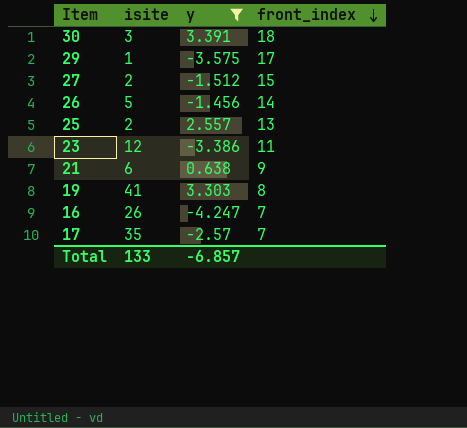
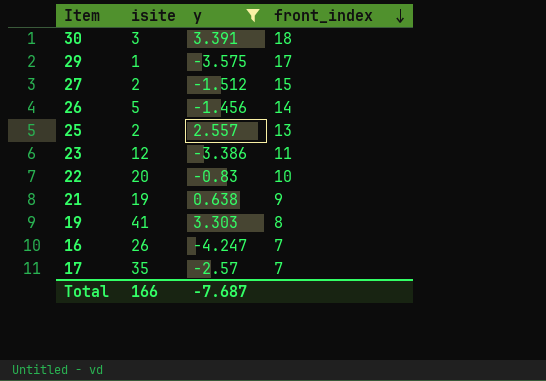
row 22: none -> 20 | -0.83 | 10
21 | isite: 6 -> 19
Total | isite: 133 -> 166
Total | y: -6.857 -> -7.687

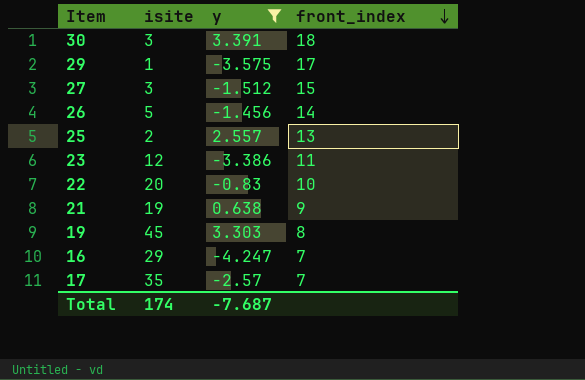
27 | isite: 2 -> 3
19 | isite: 41 -> 45
16 | isite: 26 -> 29
Total | isite: 166 -> 174

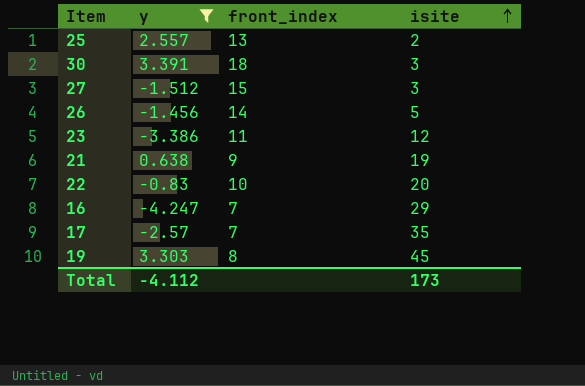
row order: front_index descending -> isite ascending
column isite | position: 2 -> 4
row 29: 1 | -3.575 | 17 -> none
Total | y: -7.687 -> -4.112
Total | isite: 174 -> 173

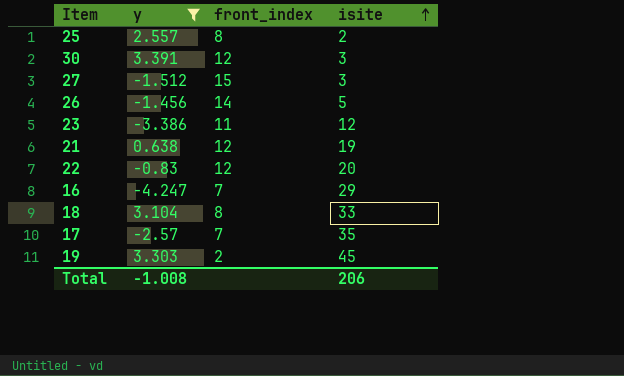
25 | front_index: 13 -> 8
30 | front_index: 18 -> 12
21 | front_index: 9 -> 12
22 | front_index: 10 -> 12
row 18: none -> 3.104 | 8 | 33
19 | front_index: 8 -> 2
Total | y: -4.112 -> -1.008
Total | isite: 173 -> 206

